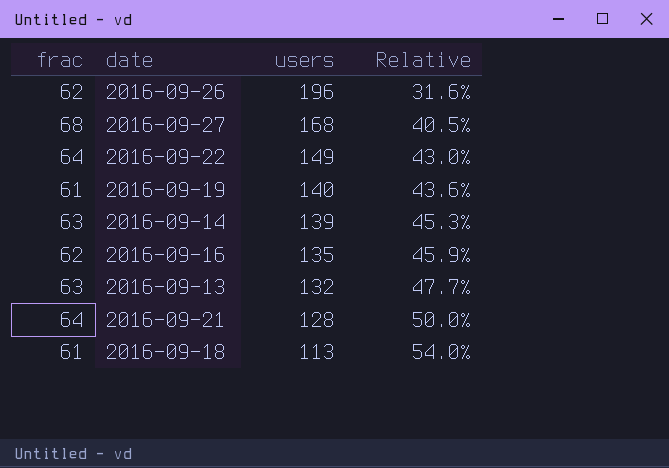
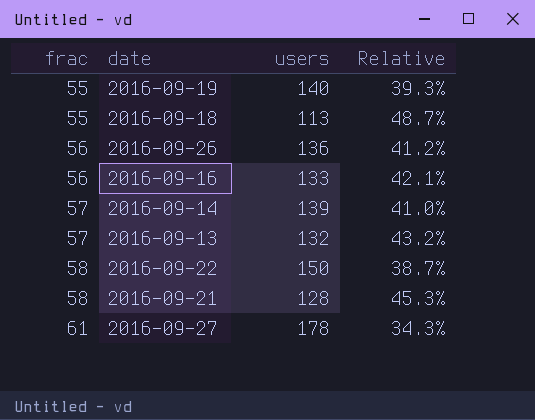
row order: users descending -> frac ascending
2016-09-19 | frac: 61 -> 55
2016-09-19 | Relative: 43.6% -> 39.3%
2016-09-18 | frac: 61 -> 55
2016-09-18 | Relative: 54.0% -> 48.7%
2016-09-26 | frac: 62 -> 56
2016-09-26 | users: 196 -> 136
2016-09-26 | Relative: 31.6% -> 41.2%
2016-09-16 | frac: 62 -> 56
2016-09-16 | users: 135 -> 133
2016-09-16 | Relative: 45.9% -> 42.1%
2016-09-14 | frac: 63 -> 57
2016-09-14 | Relative: 45.3% -> 41.0%
2016-09-13 | frac: 63 -> 57
2016-09-13 | Relative: 47.7% -> 43.2%
2016-09-22 | frac: 64 -> 58
2016-09-22 | users: 149 -> 150
2016-09-22 | Relative: 43.0% -> 38.7%
2016-09-21 | frac: 64 -> 58
2016-09-21 | Relative: 50.0% -> 45.3%
2016-09-27 | frac: 68 -> 61
2016-09-27 | users: 168 -> 178
2016-09-27 | Relative: 40.5% -> 34.3%

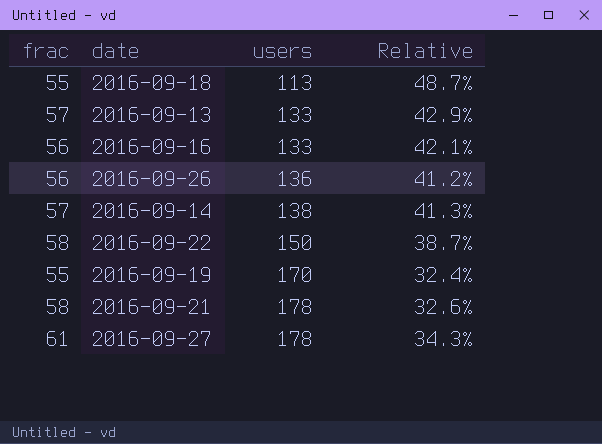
row order: frac ascending -> users ascending
2016-09-13 | users: 132 -> 133
2016-09-13 | Relative: 43.2% -> 42.9%
2016-09-14 | users: 139 -> 138
2016-09-14 | Relative: 41.0% -> 41.3%
2016-09-19 | users: 140 -> 170
2016-09-19 | Relative: 39.3% -> 32.4%
2016-09-21 | users: 128 -> 178
2016-09-21 | Relative: 45.3% -> 32.6%

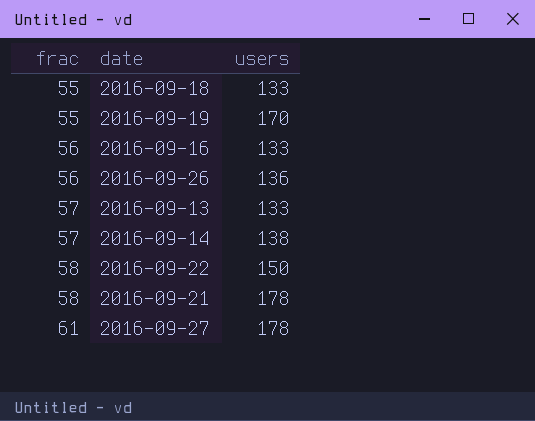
row order: users ascending -> frac ascending
column Relative | formula: [frac] / [users] -> none
2016-09-18 | users: 113 -> 133

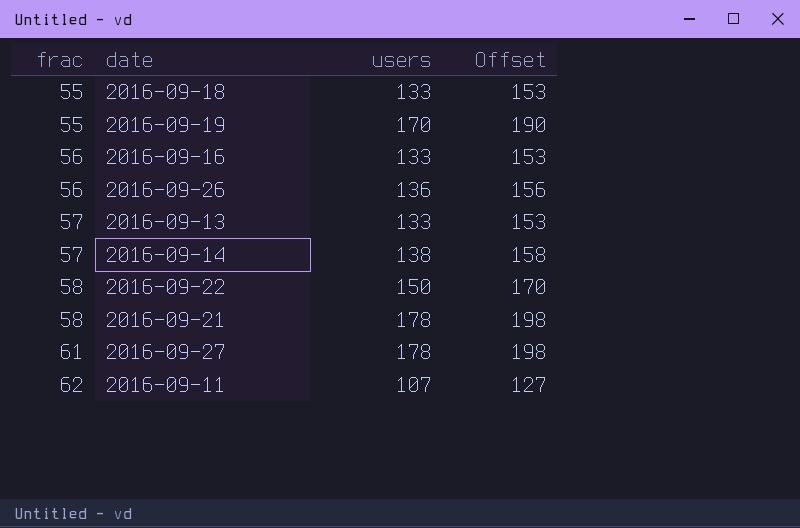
column Offset | formula: none -> [users] + 20
row 2016-09-11: none -> 62 | 107 | 127

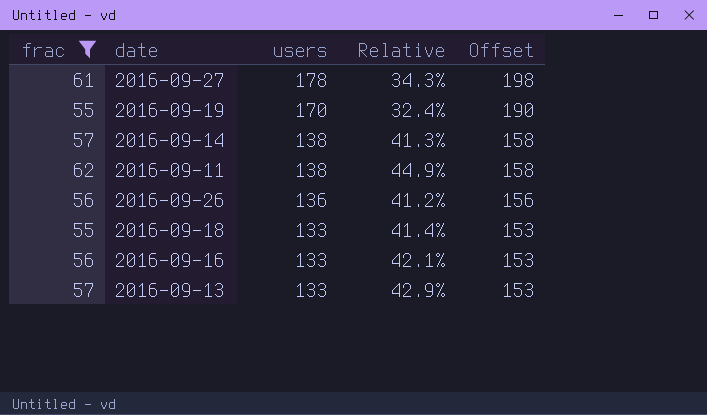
filter: none -> frac != 58
row order: frac ascending -> users descending
column Relative | formula: none -> [frac] / [users]
2016-09-11 | users: 107 -> 138
2016-09-11 | Offset: 127 -> 158

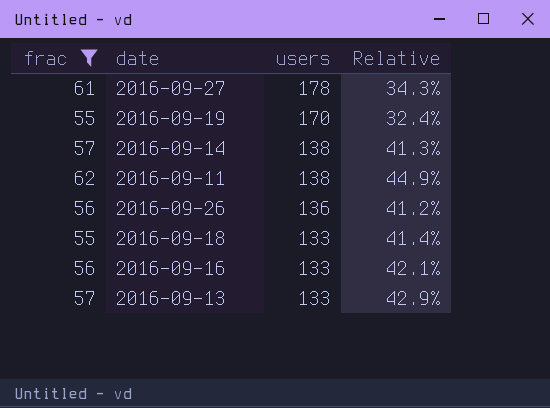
column Offset | formula: [users] + 20 -> none

